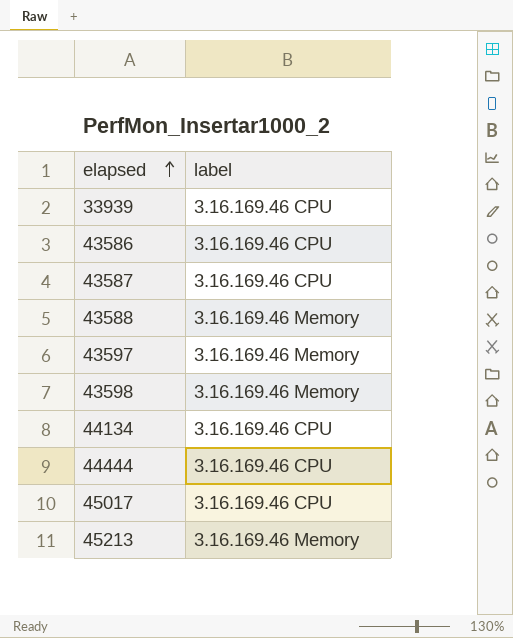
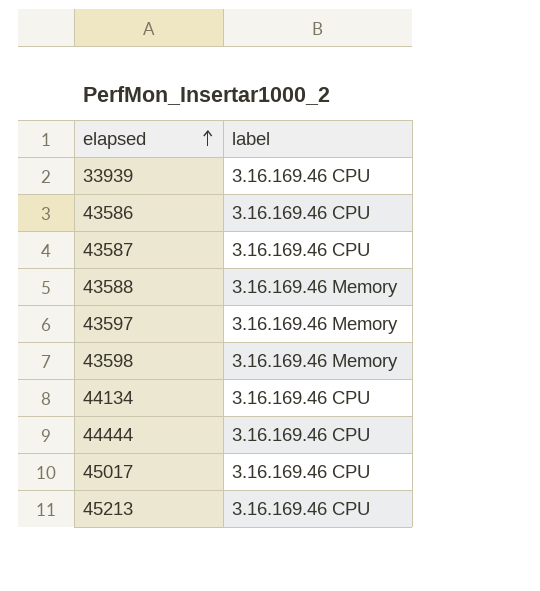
45213 | label: 3.16.169.46 Memory -> 3.16.169.46 CPU

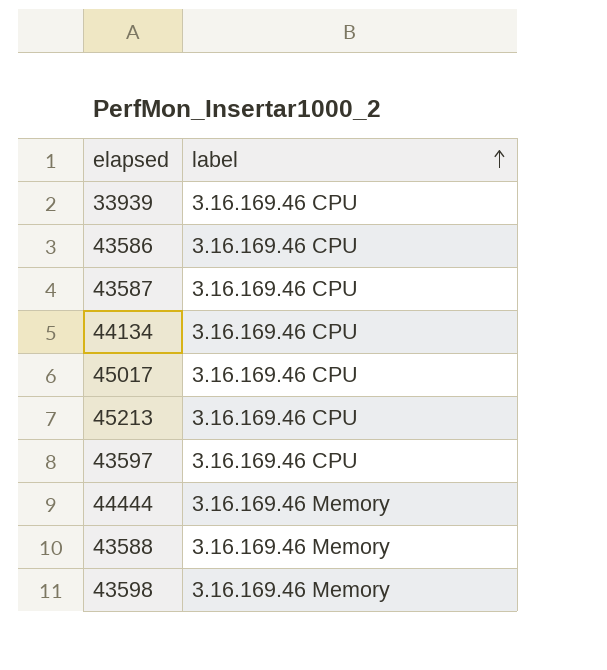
row order: elapsed ascending -> label ascending
43597 | label: 3.16.169.46 Memory -> 3.16.169.46 CPU
44444 | label: 3.16.169.46 CPU -> 3.16.169.46 Memory

